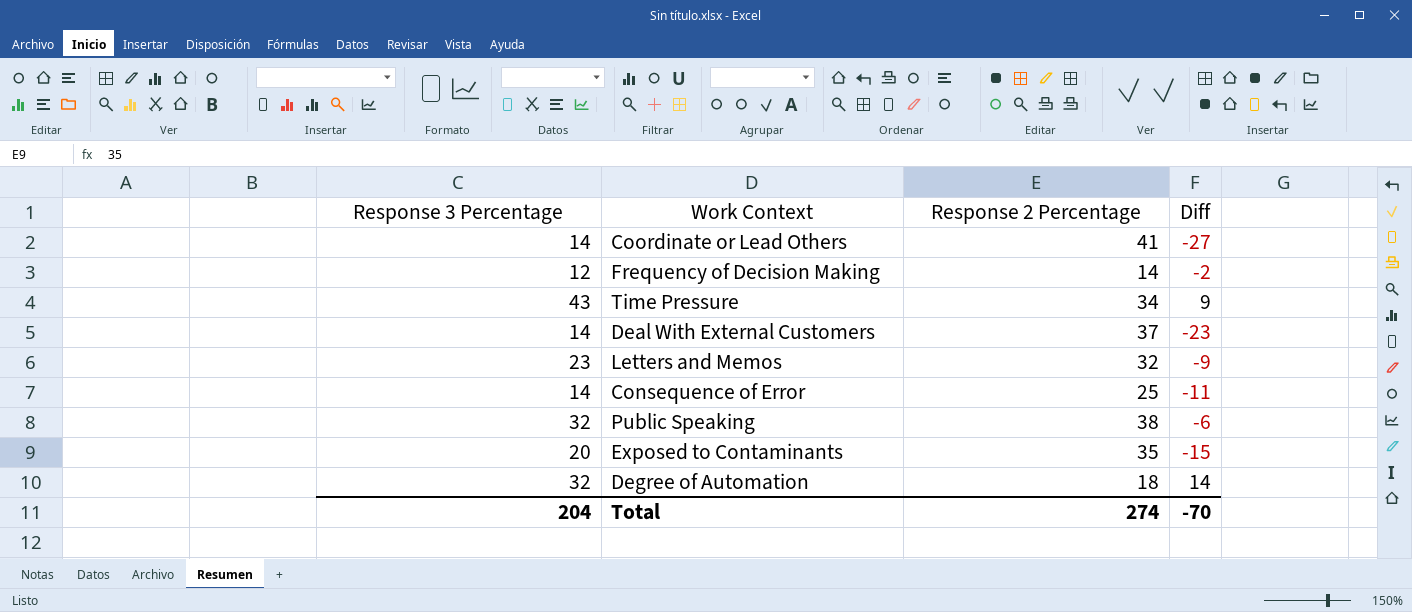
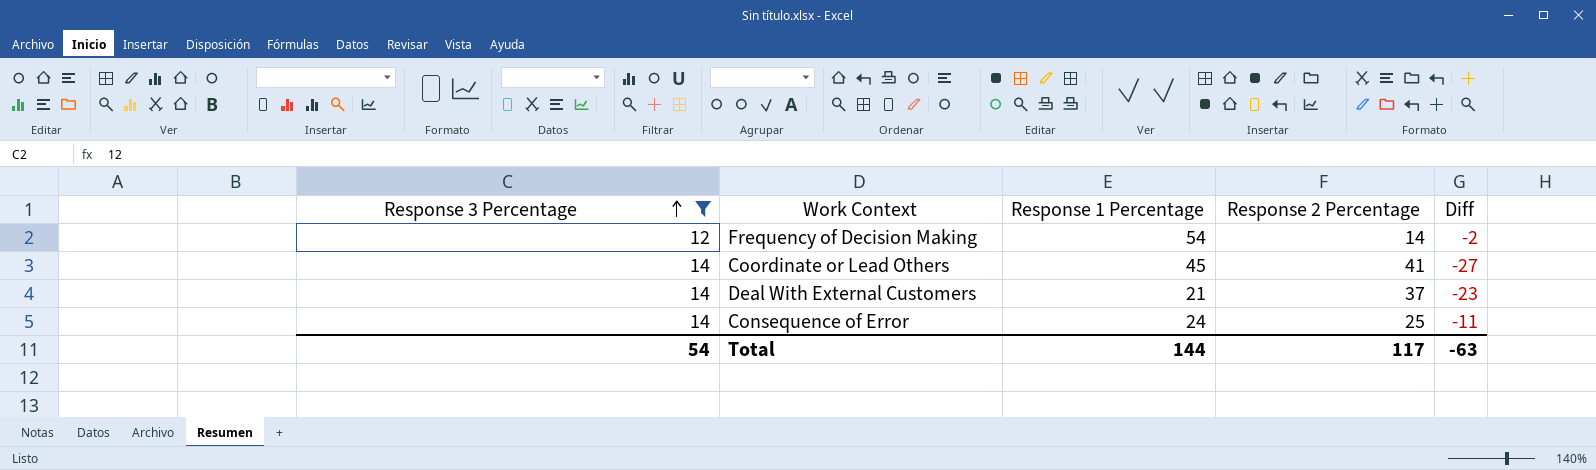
filter: none -> Response 3 Percentage <= 14
row order: none -> Response 3 Percentage ascending
column Response 1 Percentage | position: none -> 3
Total | Response 3 Percentage: 204 -> 54
Total | Response 2 Percentage: 274 -> 117
Total | Diff: -70 -> -63

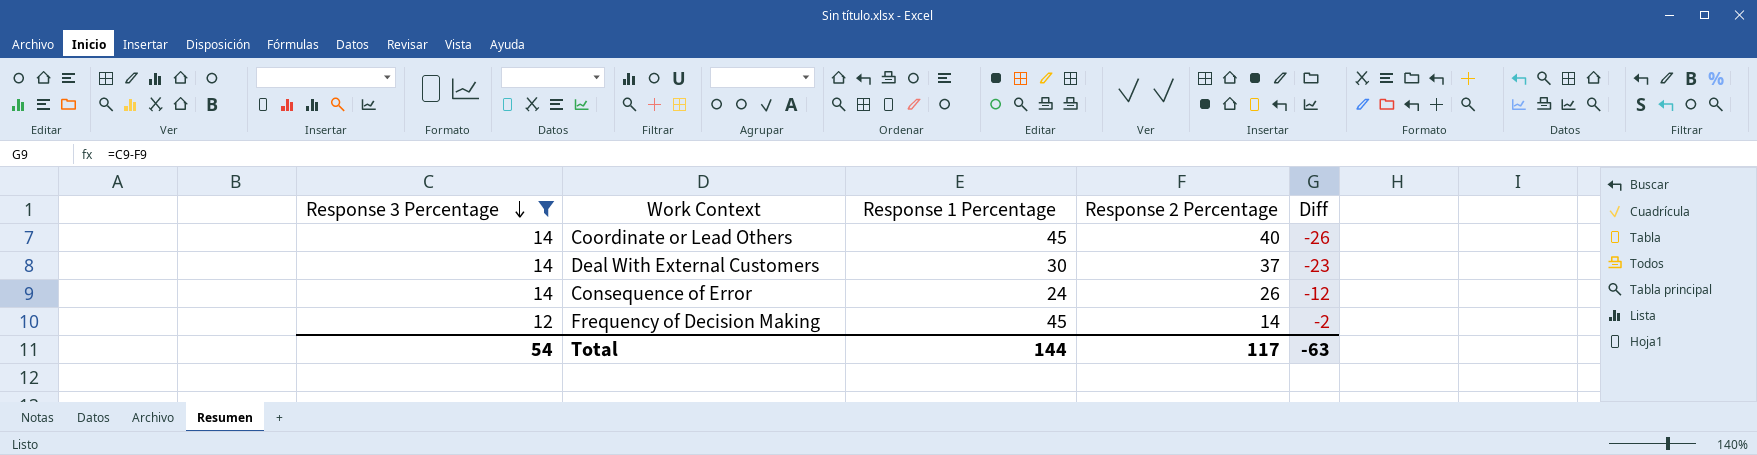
row order: Response 3 Percentage ascending -> Response 3 Percentage descending
Coordinate or Lead Others | Response 2 Percentage: 41 -> 40
Coordinate or Lead Others | Diff: -27 -> -26
Deal With External Customers | Response 1 Percentage: 21 -> 30
Consequence of Error | Response 2 Percentage: 25 -> 26
Consequence of Error | Diff: -11 -> -12
Frequency of Decision Making | Response 1 Percentage: 54 -> 45

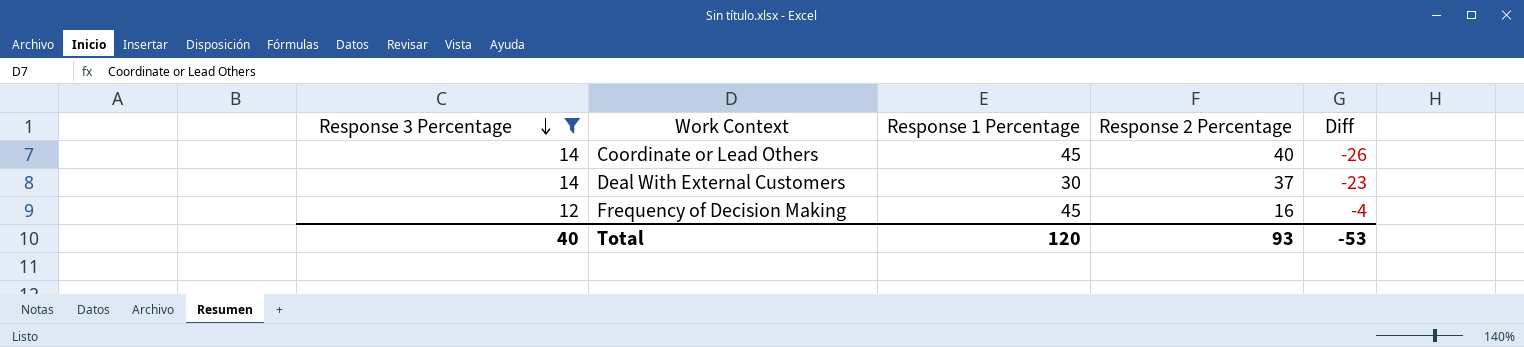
row Consequence of Error: 14 | 24 | 26 | -12 -> none
Frequency of Decision Making | Response 2 Percentage: 14 -> 16
Frequency of Decision Making | Diff: -2 -> -4
Total | Response 3 Percentage: 54 -> 40
Total | Response 1 Percentage: 144 -> 120
Total | Response 2 Percentage: 117 -> 93
Total | Diff: -63 -> -53

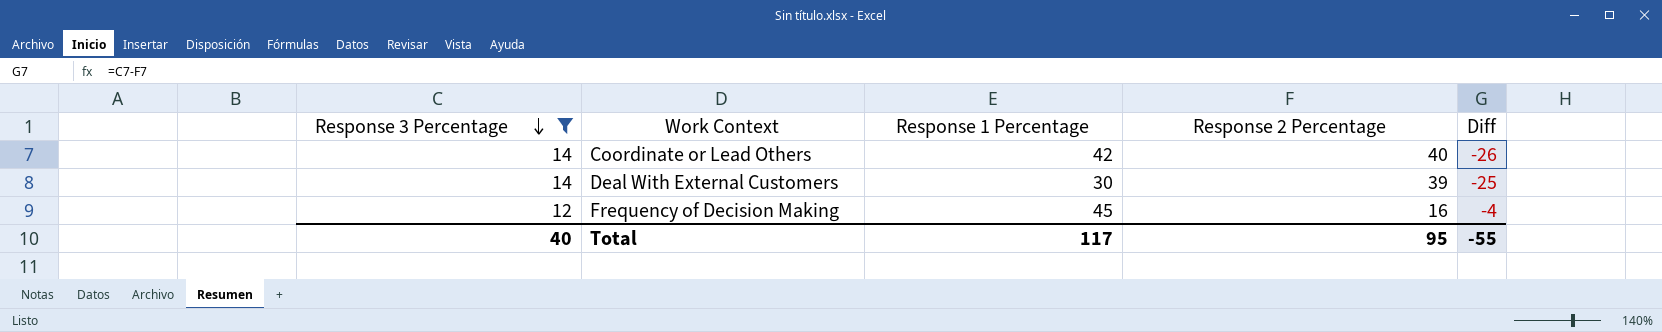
Coordinate or Lead Others | Response 1 Percentage: 45 -> 42
Deal With External Customers | Response 2 Percentage: 37 -> 39
Deal With External Customers | Diff: -23 -> -25
Total | Response 1 Percentage: 120 -> 117
Total | Response 2 Percentage: 93 -> 95
Total | Diff: -53 -> -55

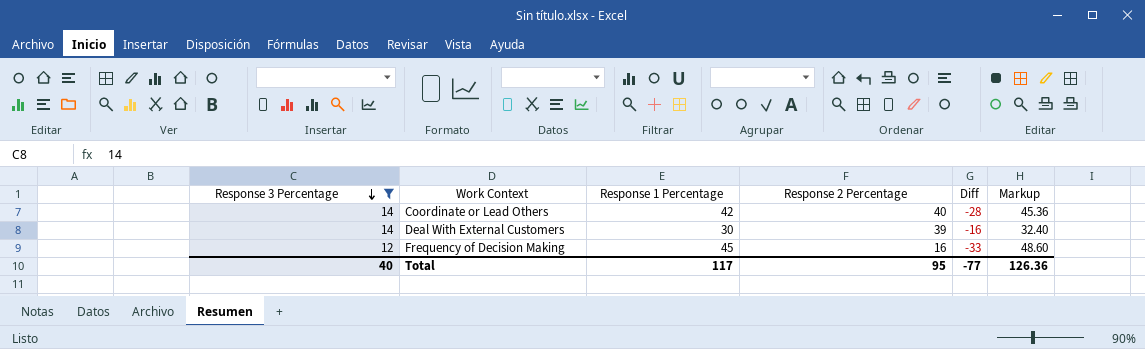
column Diff | formula: [Response 3 Percentage] - [Response 2 Percentage] -> [Response 3 Percentage] - [Response 1 Percentage]
column Markup | formula: none -> [Response 1 Percentage] * 1.08
Total | Diff: -55 -> -77

